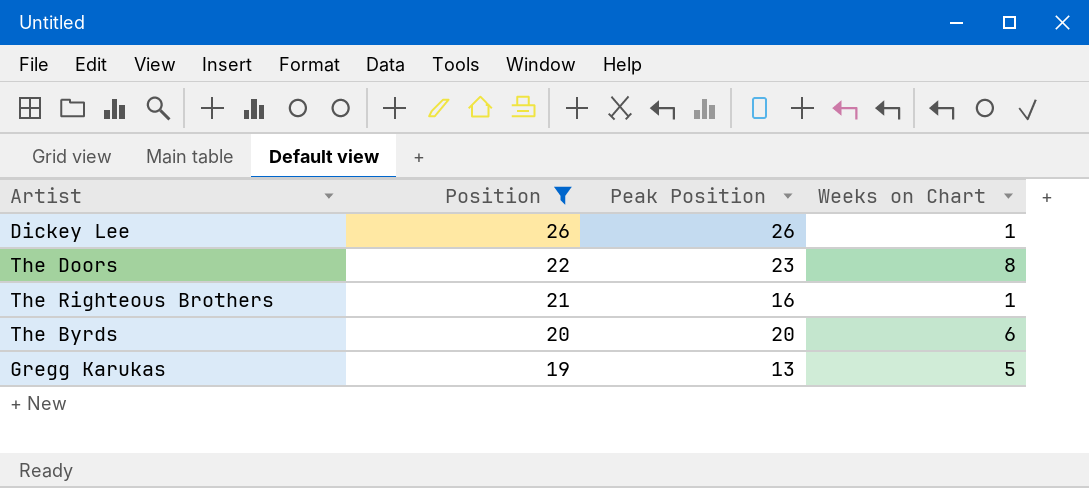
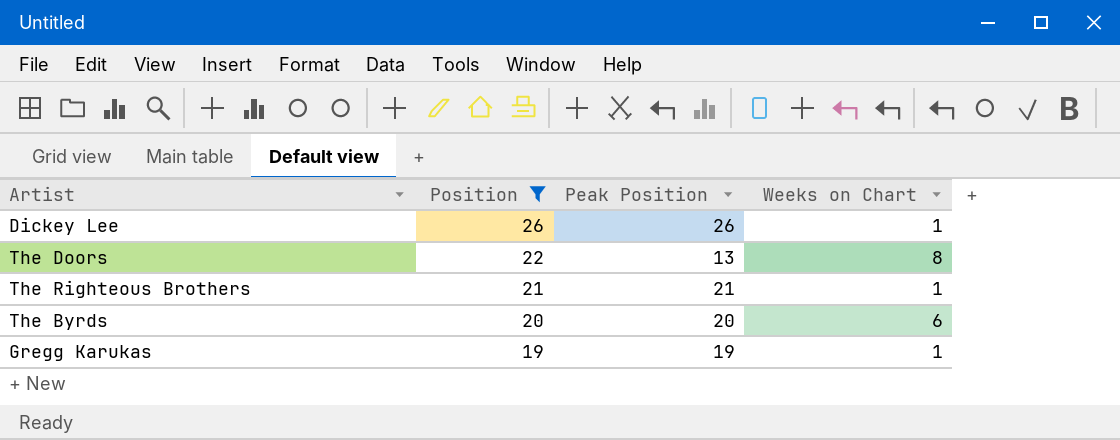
The Doors | Peak Position: 23 -> 13
The Righteous Brothers | Peak Position: 16 -> 21
Gregg Karukas | Peak Position: 13 -> 19
Gregg Karukas | Weeks on Chart: 5 -> 1

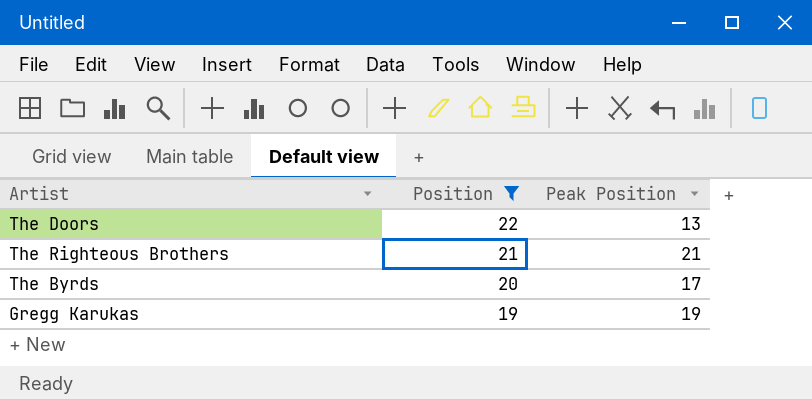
column Weeks on Chart | position: 4 -> none
row Dickey Lee: 26 | 26 | 1 -> none
The Byrds | Peak Position: 20 -> 17

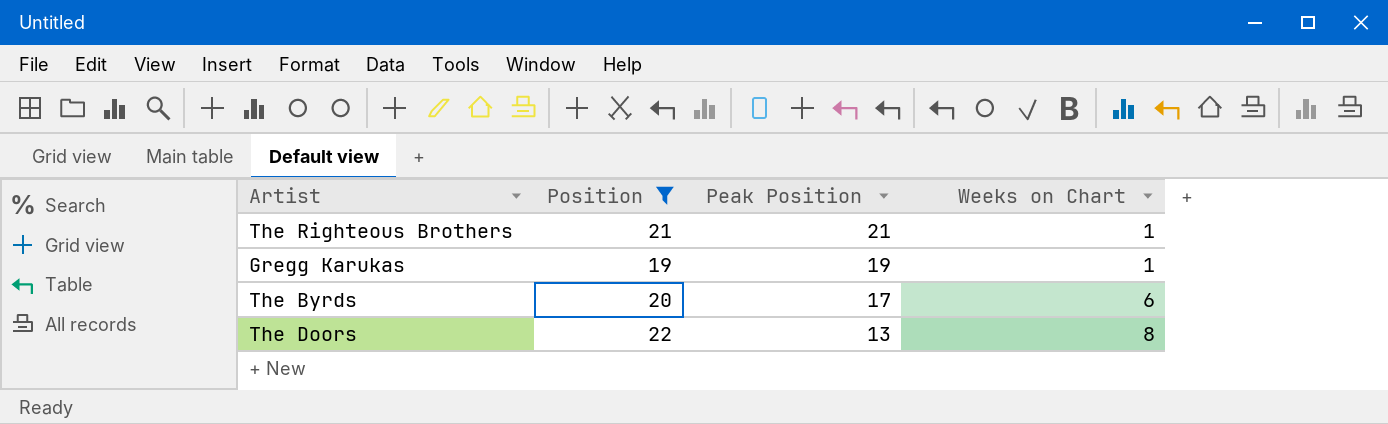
row order: Position descending -> Peak Position descending
column Weeks on Chart | position: none -> 4

